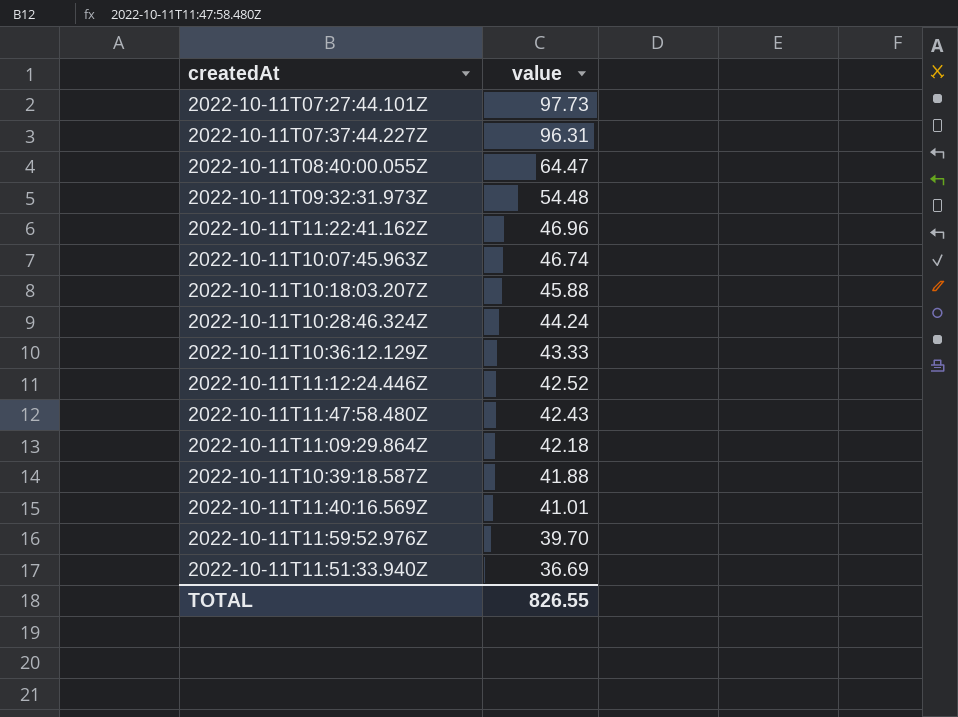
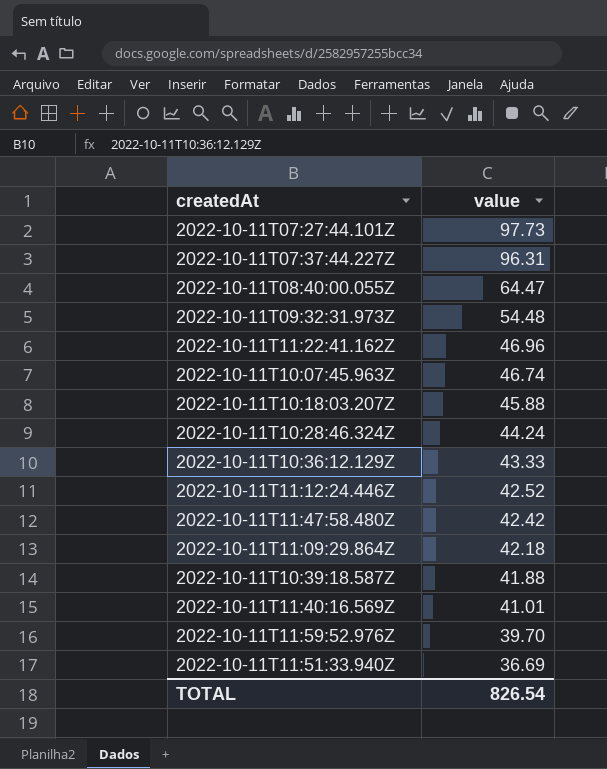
2022-10-11T11:47:58.480Z | value: 42.43 -> 42.42
TOTAL | value: 826.55 -> 826.54

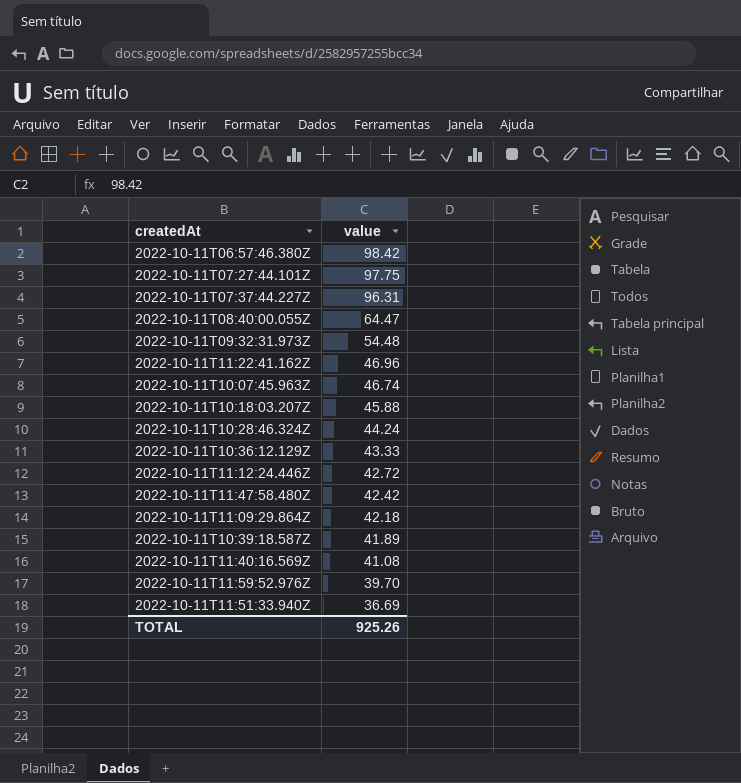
row 2022-10-11T06:57:46.380Z: none -> 98.42
2022-10-11T07:27:44.101Z | value: 97.73 -> 97.75
2022-10-11T11:12:24.446Z | value: 42.52 -> 42.72
2022-10-11T10:39:18.587Z | value: 41.88 -> 41.89
2022-10-11T11:40:16.569Z | value: 41.01 -> 41.08
TOTAL | value: 826.54 -> 925.26

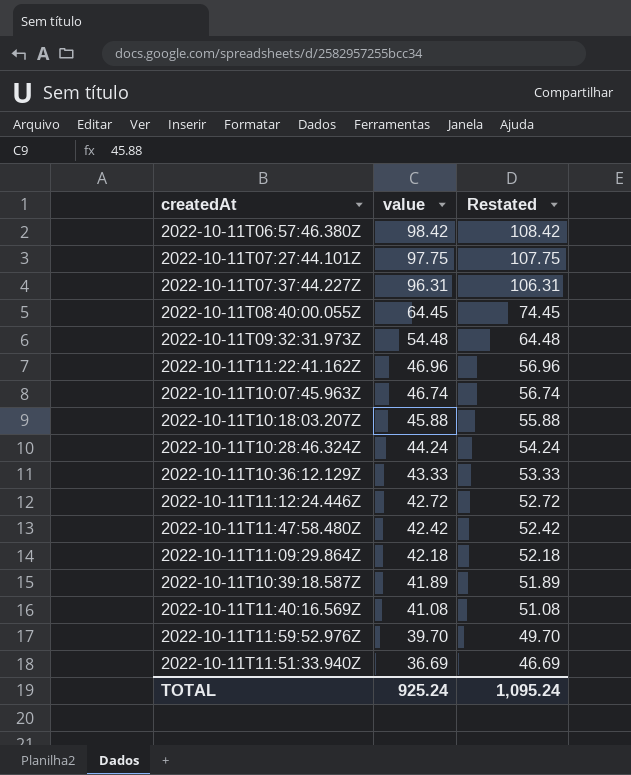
column Restated | formula: none -> [value] + 10
2022-10-11T08:40:00.055Z | value: 64.47 -> 64.45
TOTAL | value: 925.26 -> 925.24

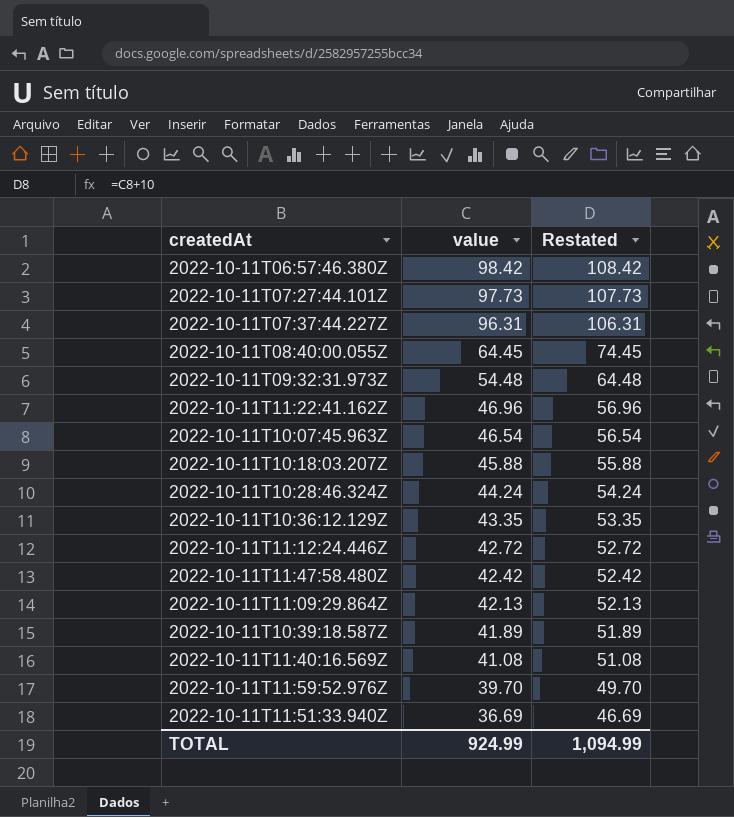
2022-10-11T07:27:44.101Z | value: 97.75 -> 97.73
2022-10-11T07:27:44.101Z | Restated: 107.75 -> 107.73
2022-10-11T10:07:45.963Z | value: 46.74 -> 46.54
2022-10-11T10:07:45.963Z | Restated: 56.74 -> 56.54
2022-10-11T10:36:12.129Z | value: 43.33 -> 43.35
2022-10-11T10:36:12.129Z | Restated: 53.33 -> 53.35
2022-10-11T11:09:29.864Z | value: 42.18 -> 42.13
2022-10-11T11:09:29.864Z | Restated: 52.18 -> 52.13
TOTAL | value: 925.24 -> 924.99
TOTAL | Restated: 1,095.24 -> 1,094.99

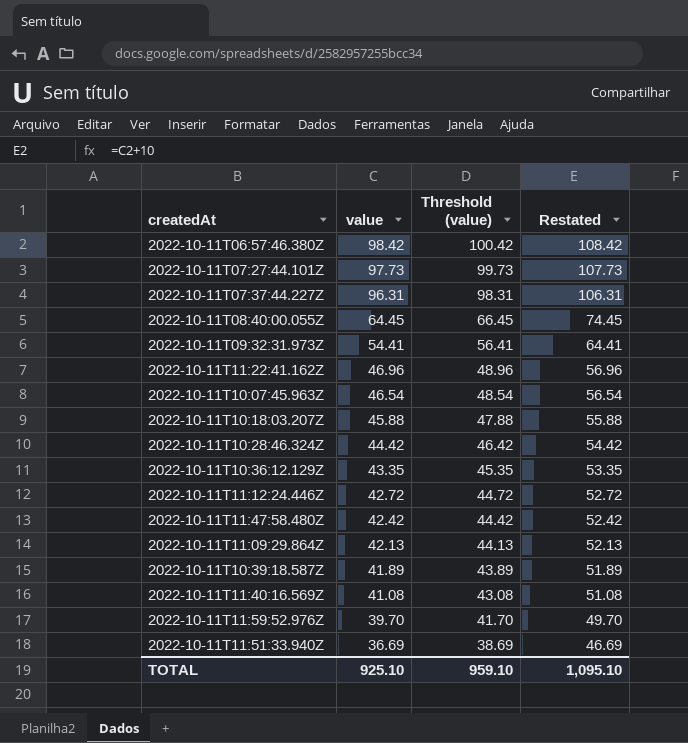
column Threshold (value) | formula: none -> [value] + 2
2022-10-11T09:32:31.973Z | value: 54.48 -> 54.41
2022-10-11T09:32:31.973Z | Restated: 64.48 -> 64.41
2022-10-11T10:28:46.324Z | value: 44.24 -> 44.42
2022-10-11T10:28:46.324Z | Restated: 54.24 -> 54.42
TOTAL | value: 924.99 -> 925.10
TOTAL | Restated: 1,094.99 -> 1,095.10

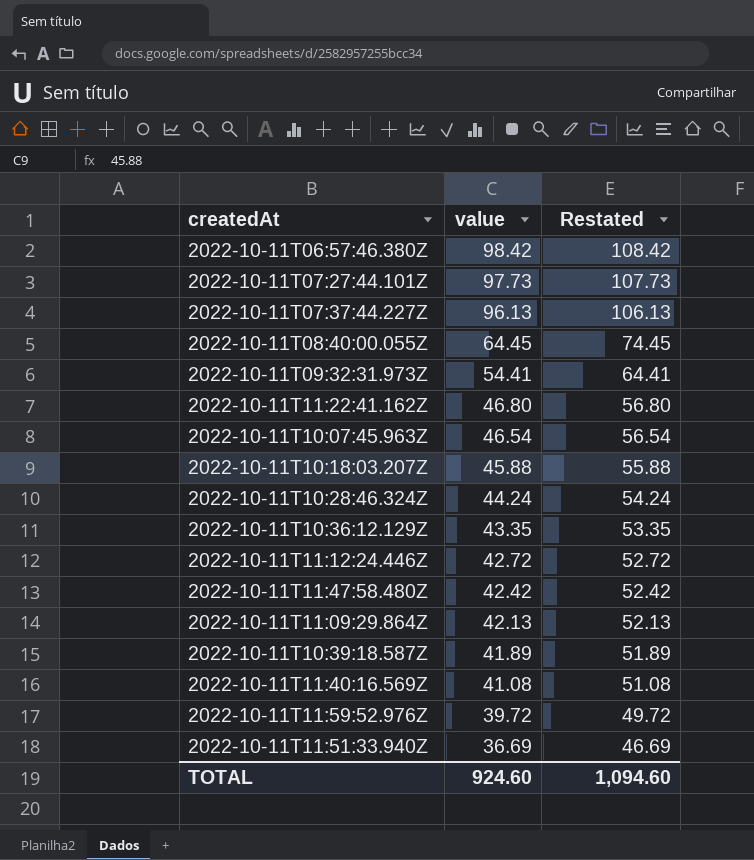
column Threshold (value) | formula: [value] + 2 -> none
2022-10-11T07:37:44.227Z | value: 96.31 -> 96.13
2022-10-11T07:37:44.227Z | Restated: 106.31 -> 106.13
2022-10-11T11:22:41.162Z | value: 46.96 -> 46.80
2022-10-11T11:22:41.162Z | Restated: 56.96 -> 56.80
2022-10-11T10:28:46.324Z | value: 44.42 -> 44.24
2022-10-11T10:28:46.324Z | Restated: 54.42 -> 54.24
2022-10-11T11:59:52.976Z | value: 39.70 -> 39.72
2022-10-11T11:59:52.976Z | Restated: 49.70 -> 49.72
TOTAL | value: 925.10 -> 924.60
TOTAL | Restated: 1,095.10 -> 1,094.60

